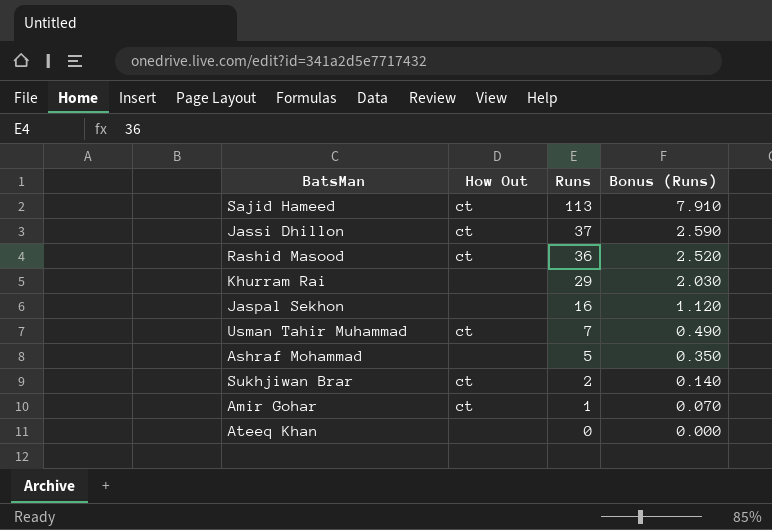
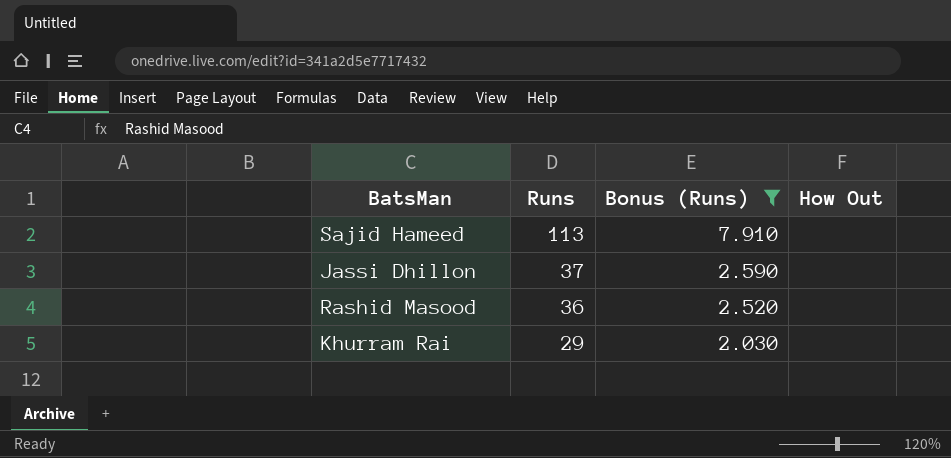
filter: none -> Bonus (Runs) >= 2.030
column How Out | position: 2 -> 4
Sajid Hameed | How Out: ct -> none
Jassi Dhillon | How Out: ct -> none
Rashid Masood | How Out: ct -> none

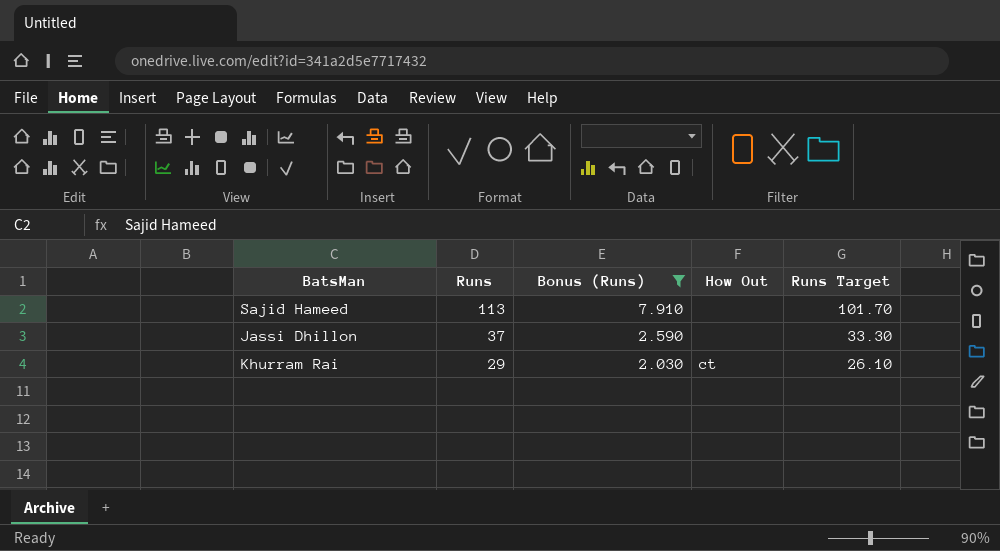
column Runs Target | formula: none -> [Runs] * 0.9
row Rashid Masood: 36 | 2.520 | none -> none
Khurram Rai | How Out: none -> ct

